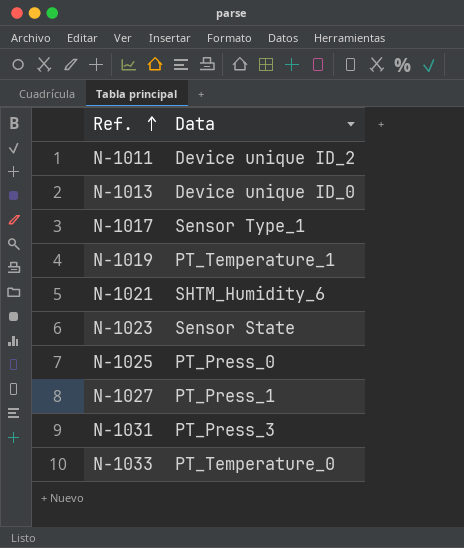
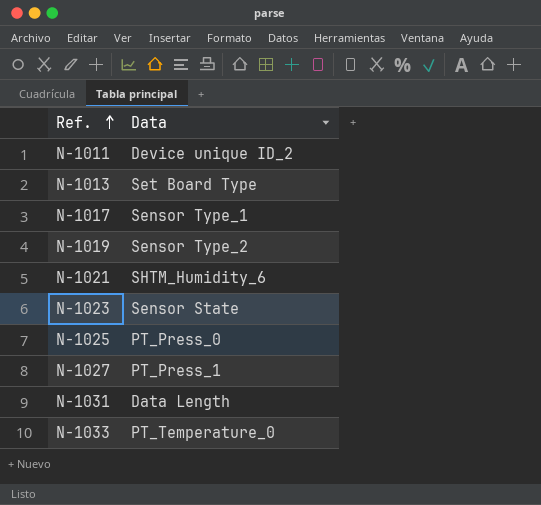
N-1013 | Data: Device unique ID_0 -> Set Board Type
N-1019 | Data: PT_Temperature_1 -> Sensor Type_2
N-1031 | Data: PT_Press_3 -> Data Length

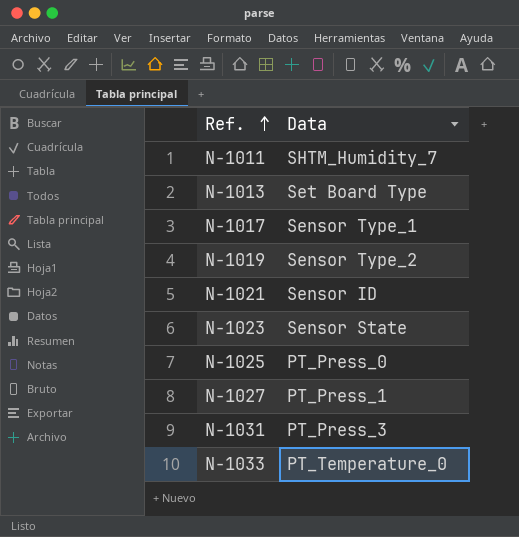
N-1011 | Data: Device unique ID_2 -> SHTM_Humidity_7
N-1021 | Data: SHTM_Humidity_6 -> Sensor ID
N-1031 | Data: Data Length -> PT_Press_3

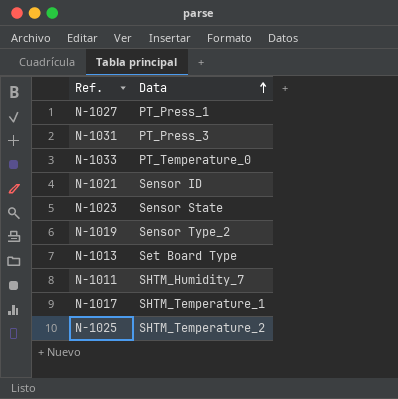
row order: Ref. ascending -> Data ascending
N-1017 | Data: Sensor Type_1 -> SHTM_Temperature_1
N-1025 | Data: PT_Press_0 -> SHTM_Temperature_2

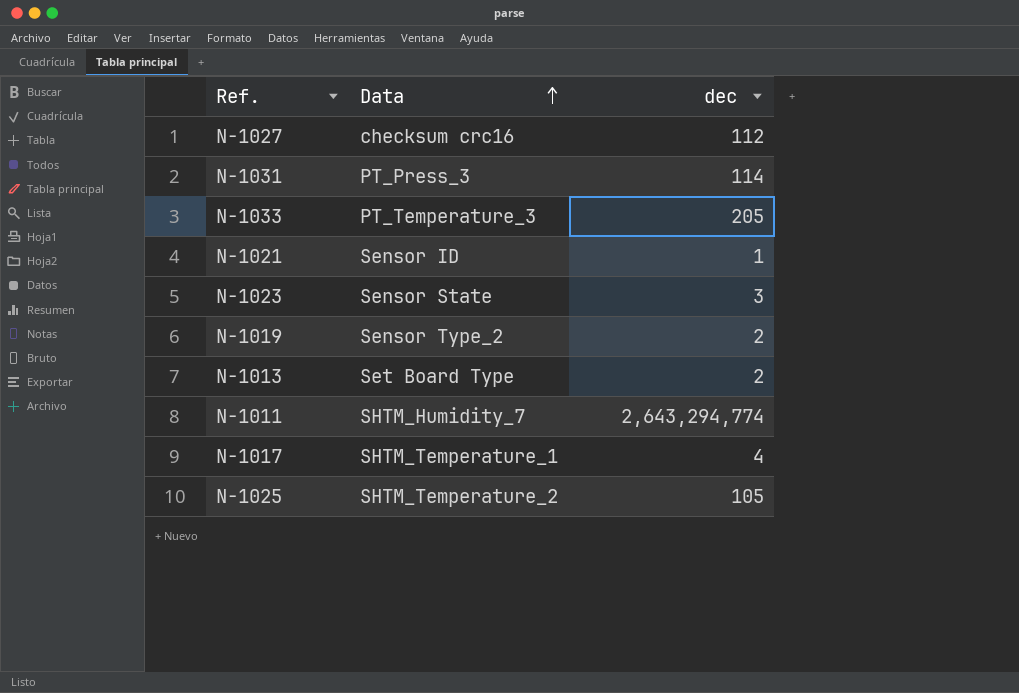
column dec | position: none -> 3
N-1027 | Data: PT_Press_1 -> checksum crc16
N-1033 | Data: PT_Temperature_0 -> PT_Temperature_3

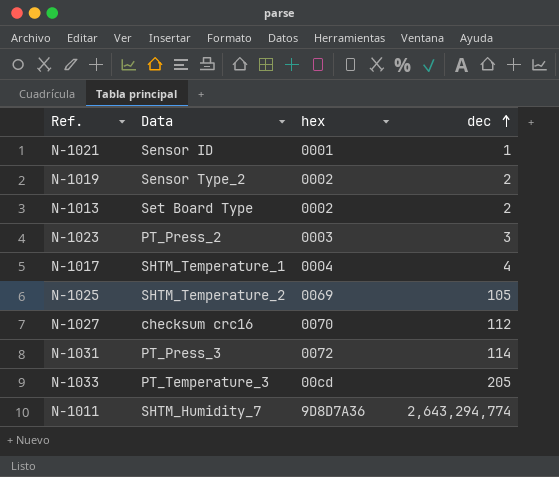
row order: Data ascending -> dec ascending
column hex | position: none -> 3
N-1023 | Data: Sensor State -> PT_Press_2

